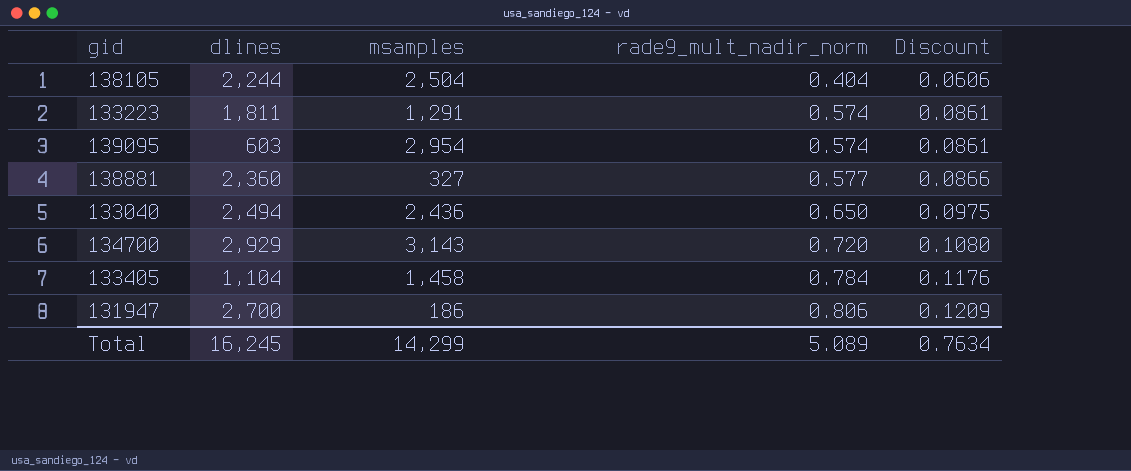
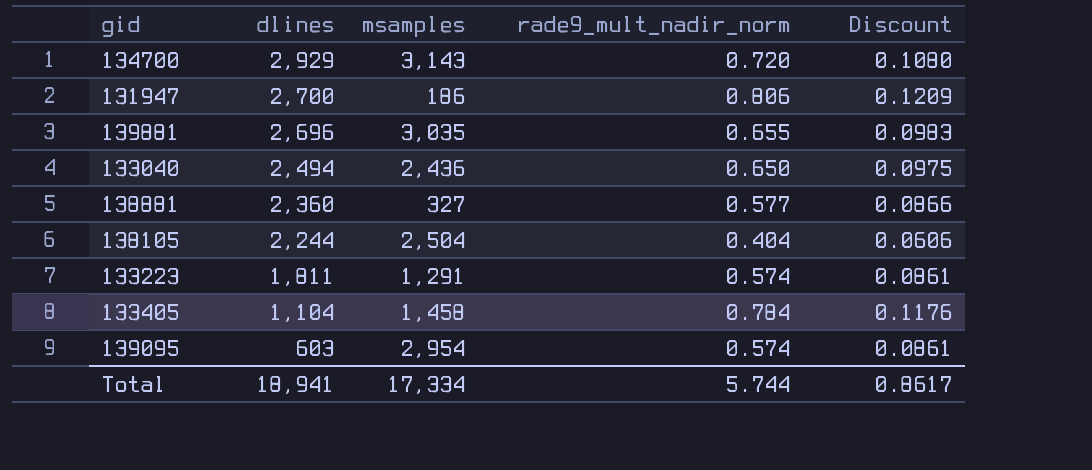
row order: rade9_mult_nadir_norm ascending -> dlines descending
row 139881: none -> 2,696 | 3,035 | 0.655 | 0.0983
Total | dlines: 16,245 -> 18,941
Total | msamples: 14,299 -> 17,334
Total | rade9_mult_nadir_norm: 5.089 -> 5.744
Total | Discount: 0.7634 -> 0.8617

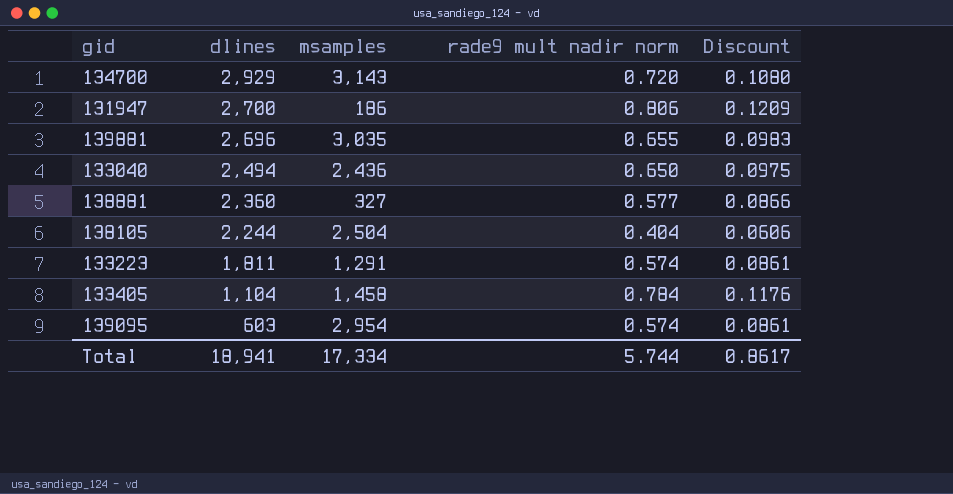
column name: rade9_mult_nadir_norm -> rade9 mult nadir norm

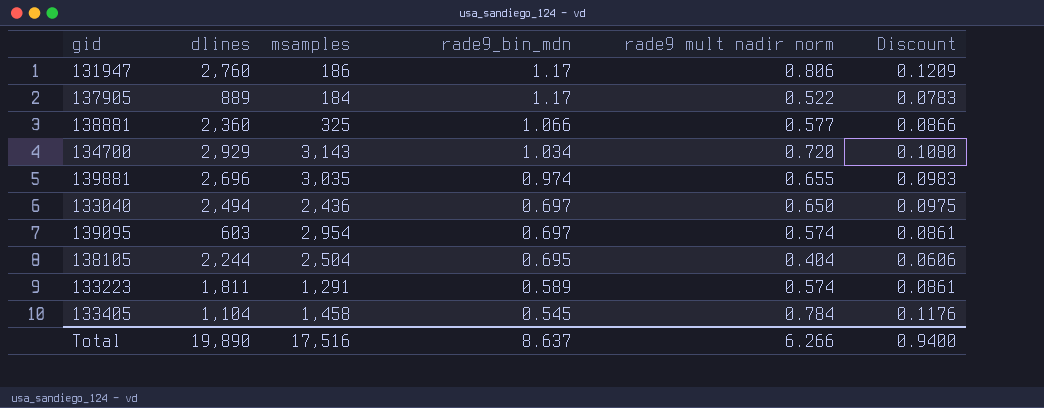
row order: dlines descending -> rade9_bin_mdn descending
column rade9_bin_mdn | position: none -> 4
131947 | dlines: 2,700 -> 2,760
row 137905: none -> 889 | 184 | 1.17 | 0.522 | 0.0783
138881 | msamples: 327 -> 325
Total | dlines: 18,941 -> 19,890
Total | msamples: 17,334 -> 17,516
Total | rade9 mult nadir norm: 5.744 -> 6.266
Total | Discount: 0.8617 -> 0.9400

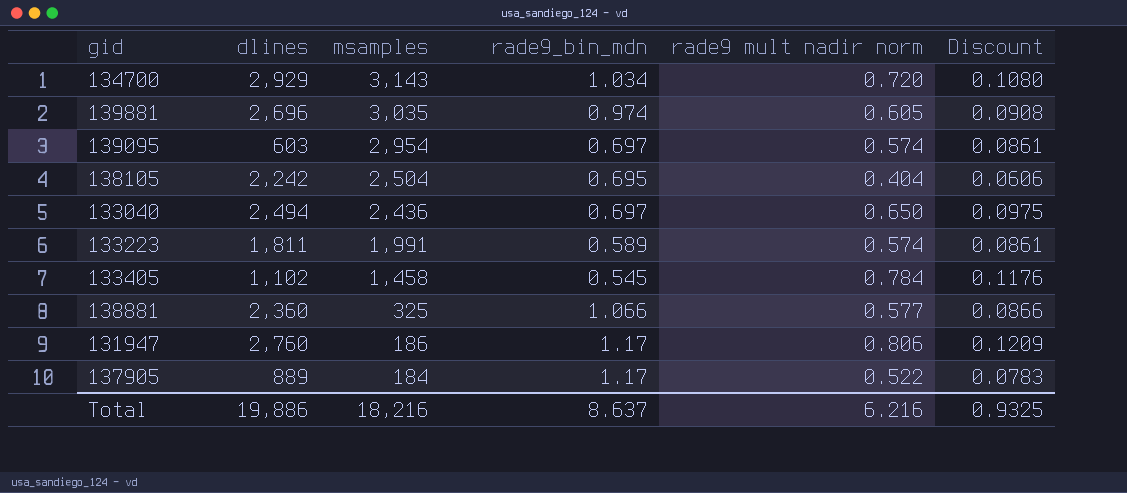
row order: rade9_bin_mdn descending -> msamples descending
139881 | rade9 mult nadir norm: 0.655 -> 0.605
139881 | Discount: 0.0983 -> 0.0908
138105 | dlines: 2,244 -> 2,242
133223 | msamples: 1,291 -> 1,991
133405 | dlines: 1,104 -> 1,102
Total | dlines: 19,890 -> 19,886
Total | msamples: 17,516 -> 18,216
Total | rade9 mult nadir norm: 6.266 -> 6.216
Total | Discount: 0.9400 -> 0.9325

